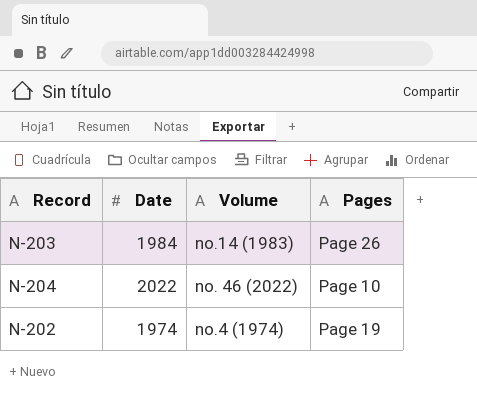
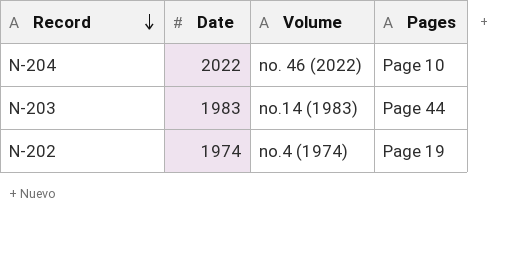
row order: none -> Record descending
N-203 | Date: 1984 -> 1983
N-203 | Pages: Page 26 -> Page 44

